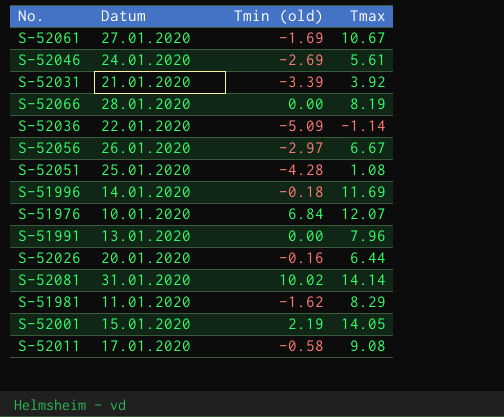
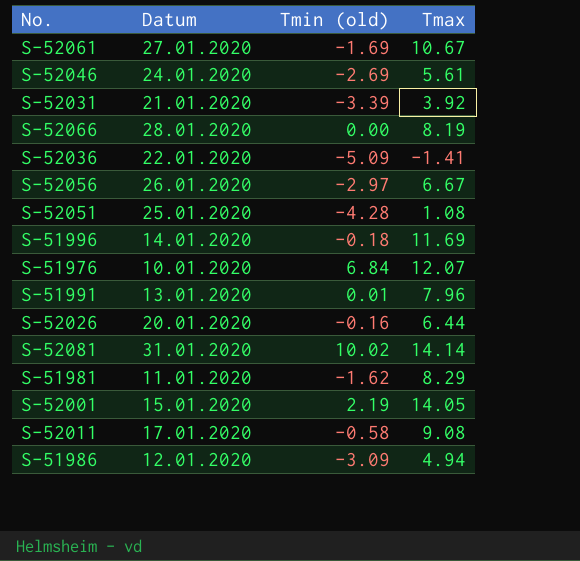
S-52036 | Tmax: -1.14 -> -1.41
S-51991 | Tmin (old): 0.00 -> 0.01
row S-51986: none -> 12.01.2020 | -3.09 | 4.94

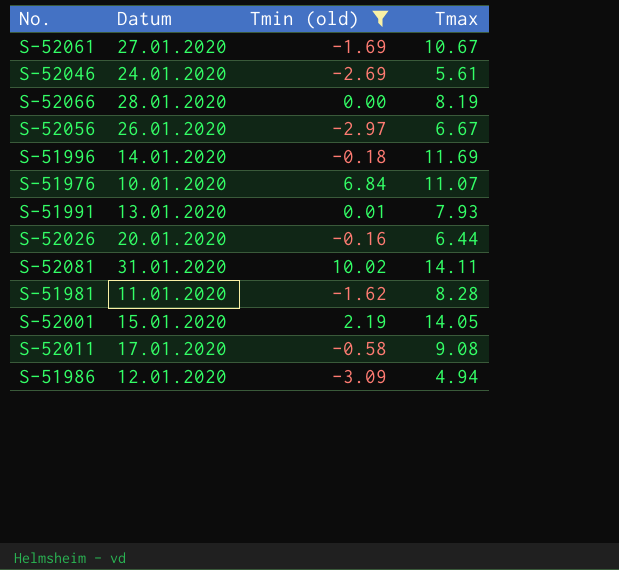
filter: none -> Tmin (old) >= -3.09
S-51976 | Tmax: 12.07 -> 11.07
S-51991 | Tmax: 7.96 -> 7.93
S-52081 | Tmax: 14.14 -> 14.11
S-51981 | Tmax: 8.29 -> 8.28

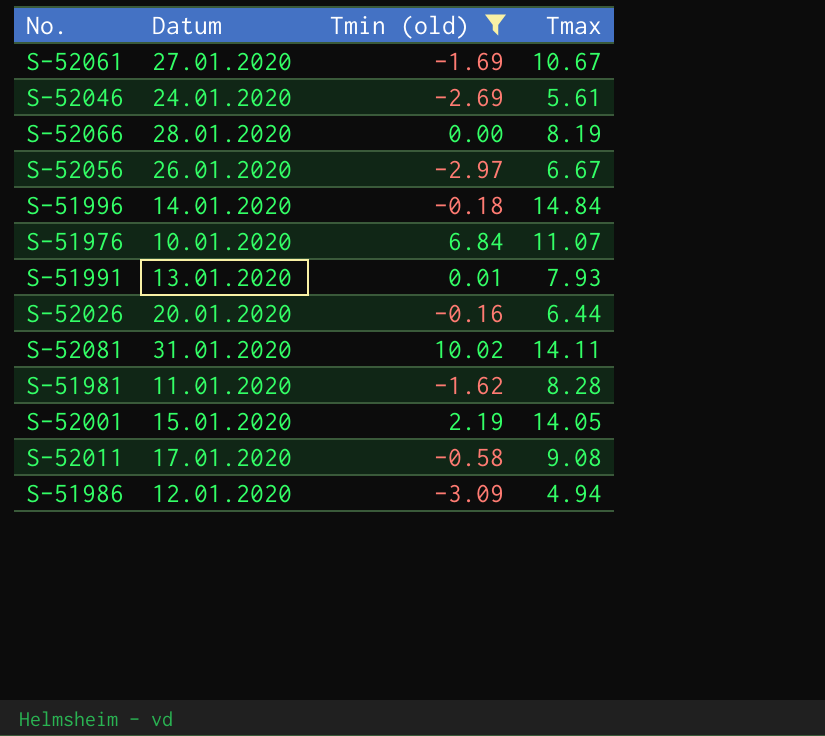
S-51996 | Tmax: 11.69 -> 14.84

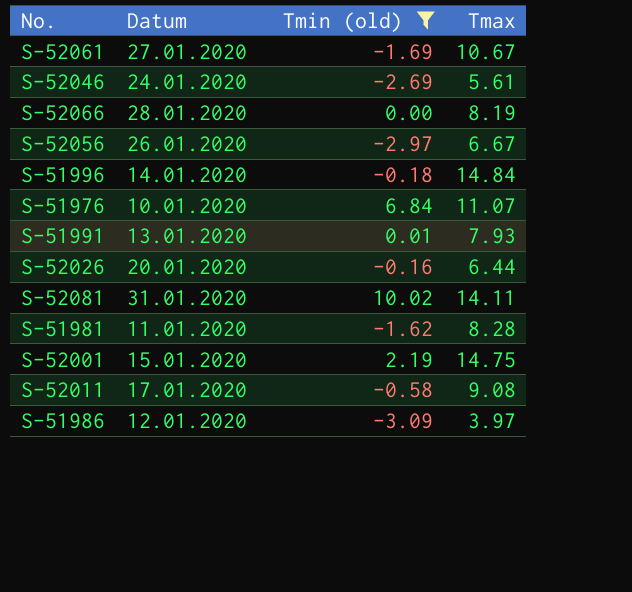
S-52001 | Tmax: 14.05 -> 14.75
S-51986 | Tmax: 4.94 -> 3.97

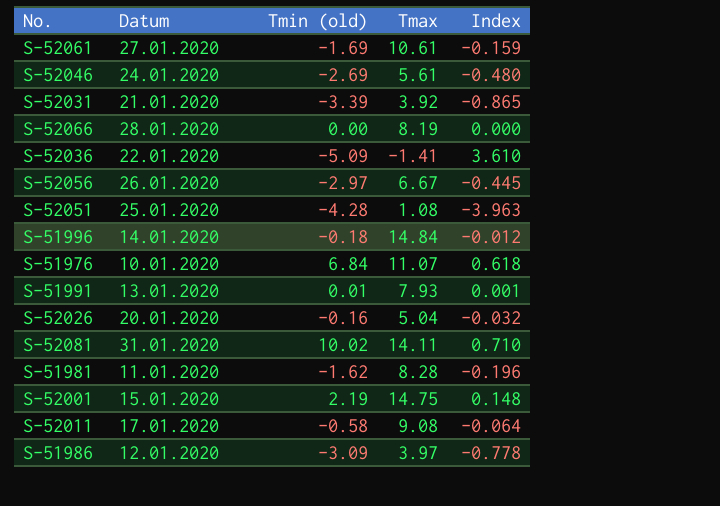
filter: Tmin (old) >= -3.09 -> none
column Index | formula: none -> [Tmin (old)] / [Tmax]
S-52061 | Tmax: 10.67 -> 10.61
S-52026 | Tmax: 6.44 -> 5.04

